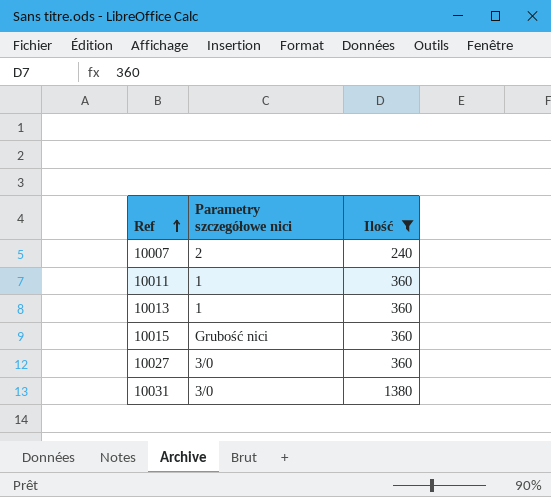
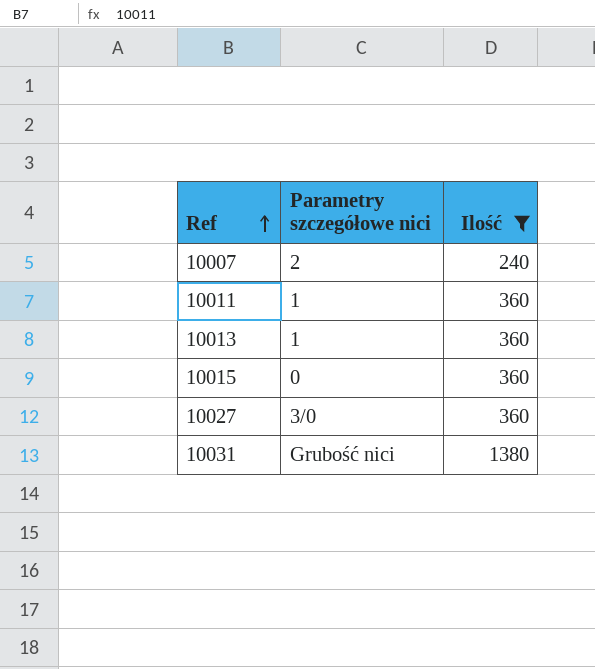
10015 | Parametry szczegółowe nici: Grubość nici -> 0
10031 | Parametry szczegółowe nici: 3/0 -> Grubość nici

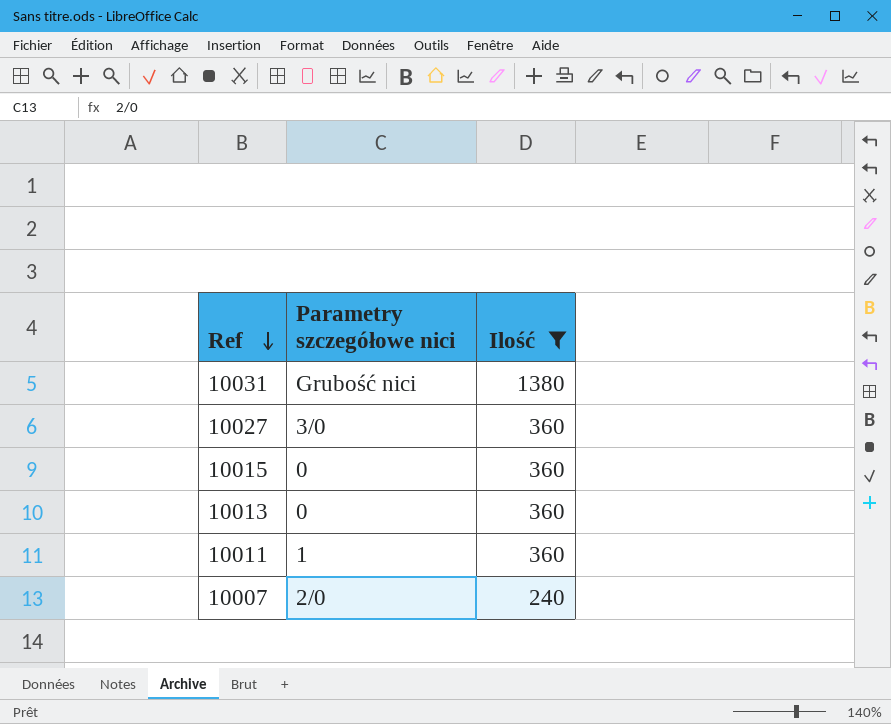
row order: Ref ascending -> Ref descending
10013 | Parametry szczegółowe nici: 1 -> 0
10007 | Parametry szczegółowe nici: 2 -> 2/0

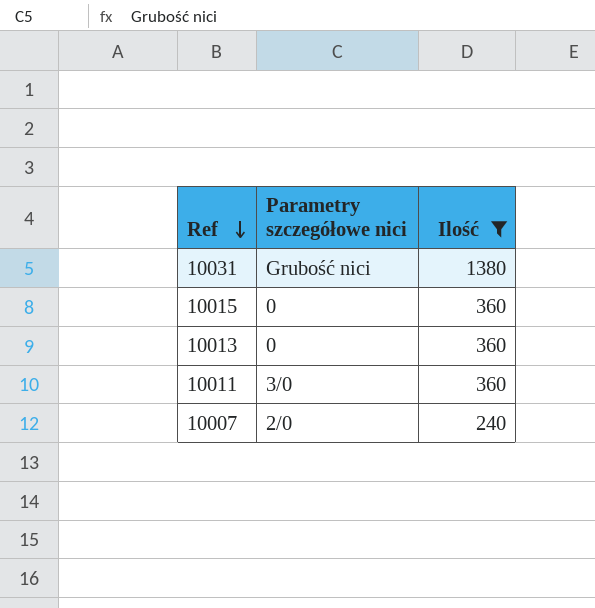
row 10027: 3/0 | 360 -> none
10011 | Parametry szczegółowe nici: 1 -> 3/0

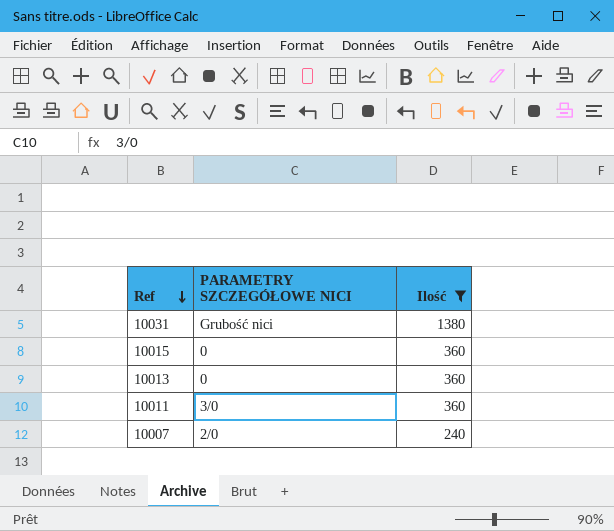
column name: Parametry szczegółowe nici -> PARAMETRY SZCZEGÓŁOWE NICI

